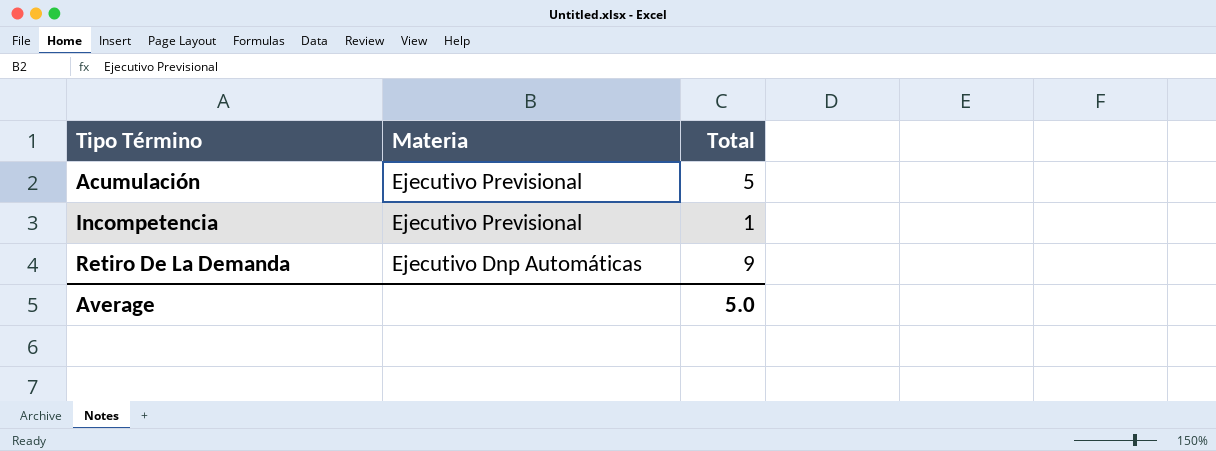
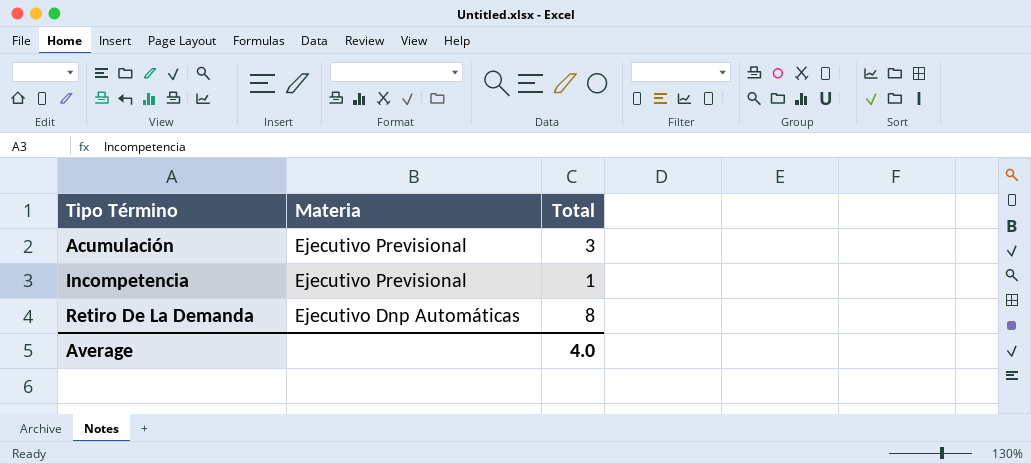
Acumulación | Total: 5 -> 3
Retiro De La Demanda | Total: 9 -> 8
Average | Total: 5.0 -> 4.0

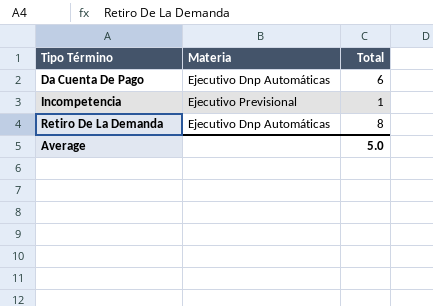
row Acumulación: Ejecutivo Previsional | 3 -> none
row Da Cuenta De Pago: none -> Ejecutivo Dnp Automáticas | 6
Average | Total: 4.0 -> 5.0

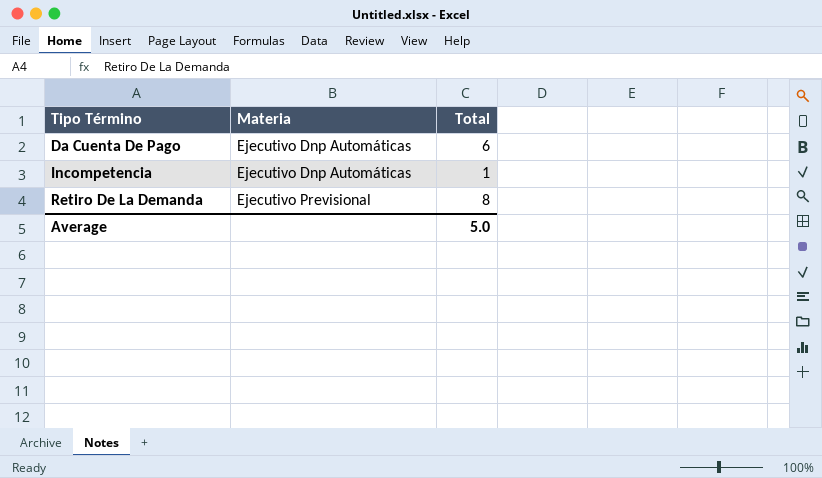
Incompetencia | Materia: Ejecutivo Previsional -> Ejecutivo Dnp Automáticas
Retiro De La Demanda | Materia: Ejecutivo Dnp Automáticas -> Ejecutivo Previsional

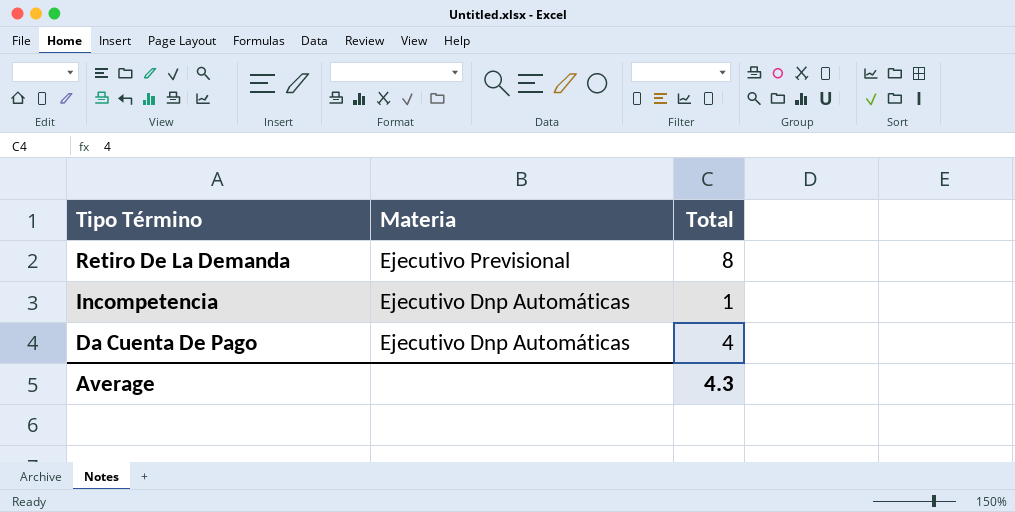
row order: Tipo Término ascending -> Tipo Término descending
Da Cuenta De Pago | Total: 6 -> 4
Average | Total: 5.0 -> 4.3

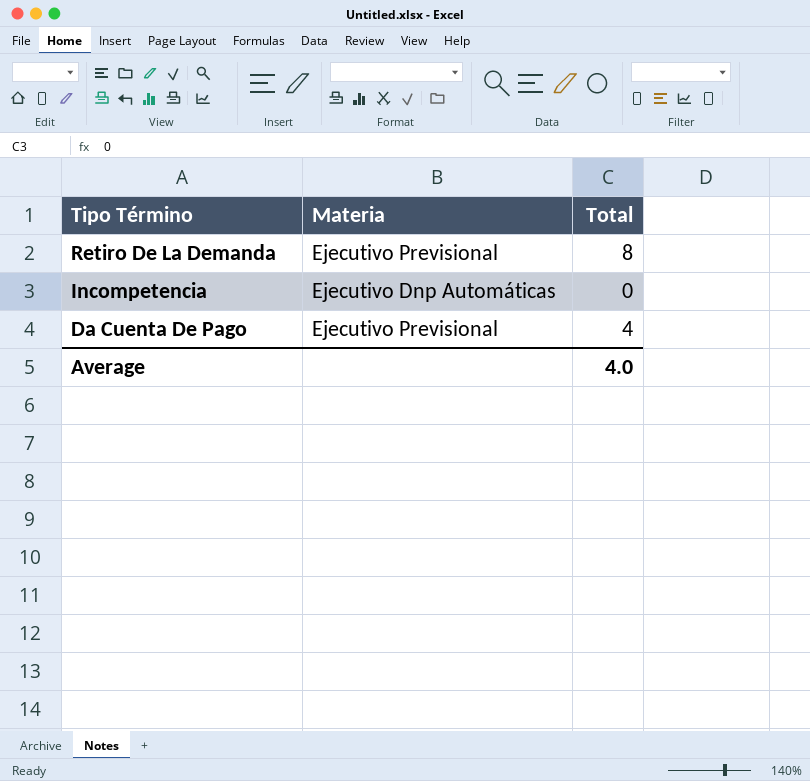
Incompetencia | Total: 1 -> 0
Da Cuenta De Pago | Materia: Ejecutivo Dnp Automáticas -> Ejecutivo Previsional
Average | Total: 4.3 -> 4.0

